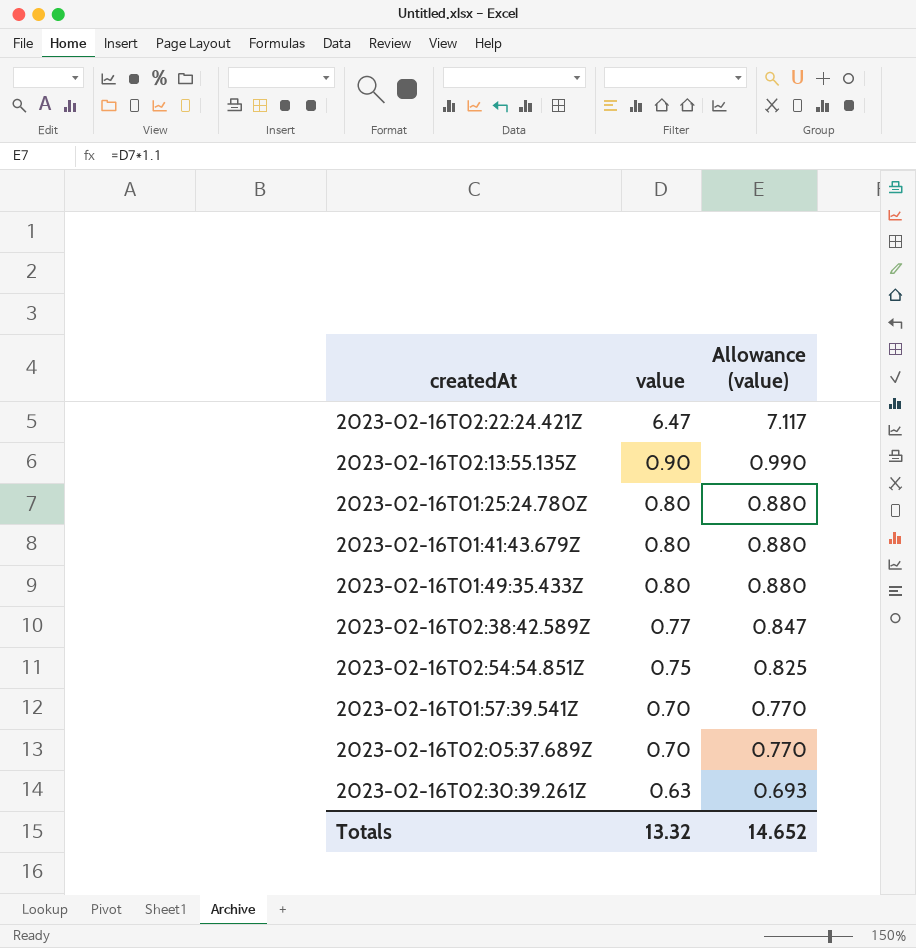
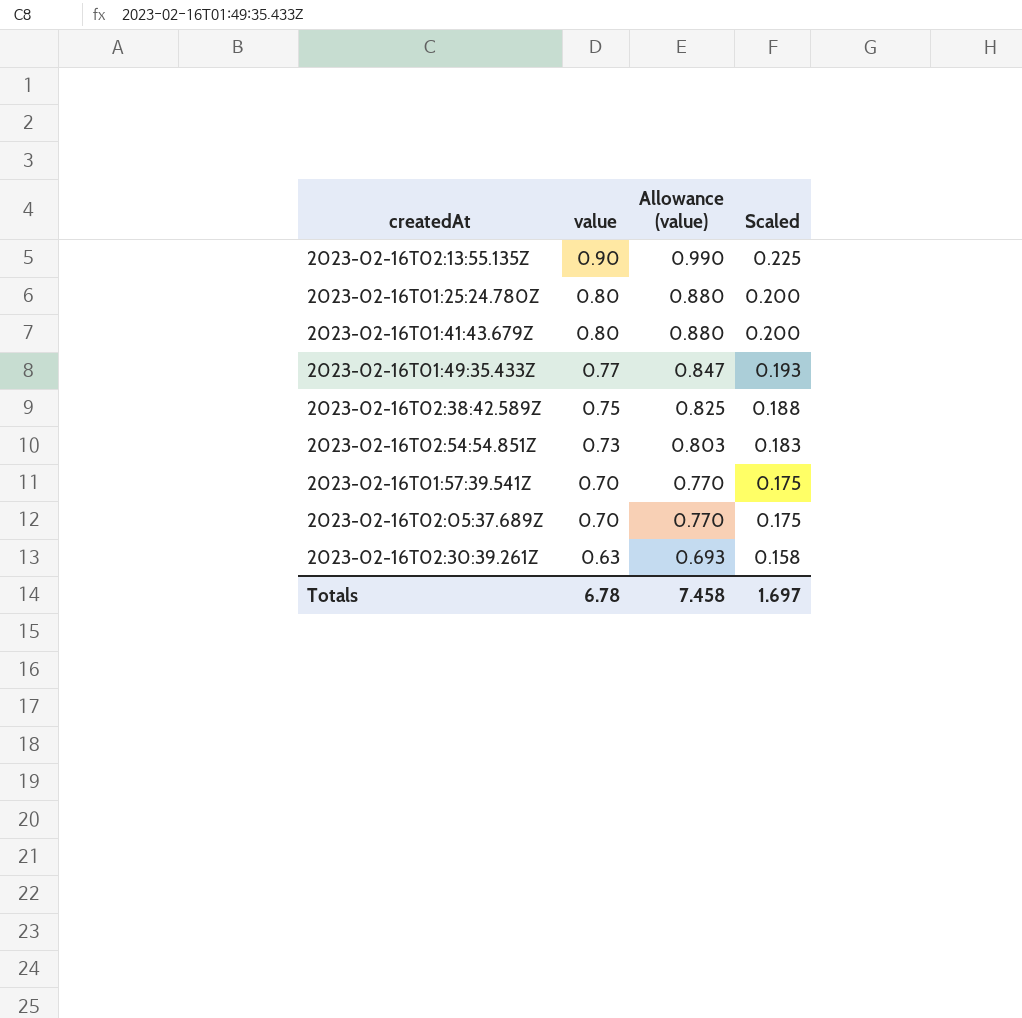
column Scaled | formula: none -> [value] * 0.25
row 2023-02-16T02:22:24.421Z: 6.47 | 7.117 -> none
2023-02-16T01:49:35.433Z | value: 0.80 -> 0.77
2023-02-16T01:49:35.433Z | Allowance (value): 0.880 -> 0.847
2023-02-16T02:38:42.589Z | value: 0.77 -> 0.75
2023-02-16T02:38:42.589Z | Allowance (value): 0.847 -> 0.825
2023-02-16T02:54:54.851Z | value: 0.75 -> 0.73
2023-02-16T02:54:54.851Z | Allowance (value): 0.825 -> 0.803
Totals | value: 13.32 -> 6.78
Totals | Allowance (value): 14.652 -> 7.458

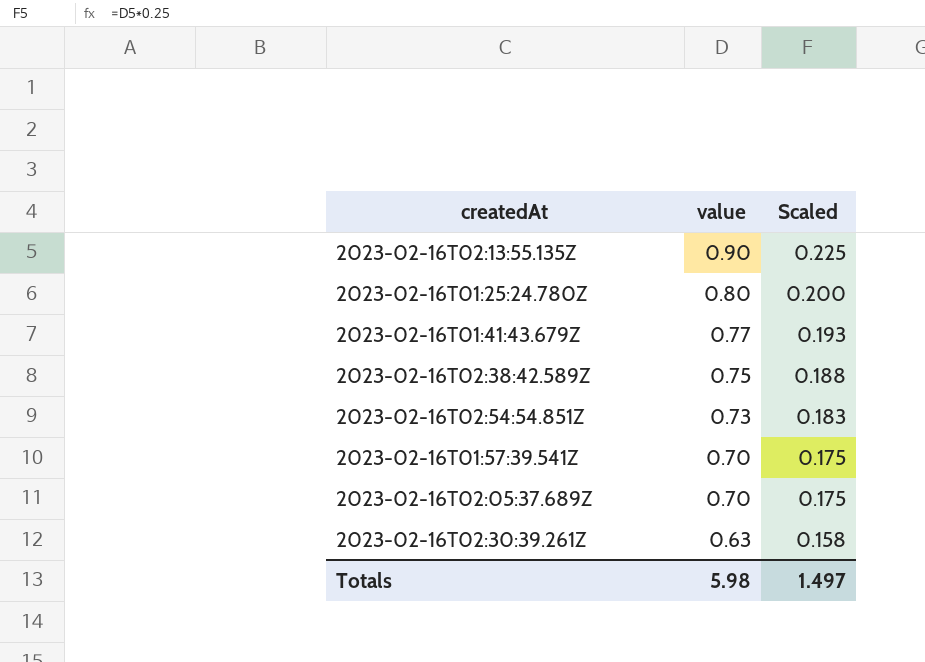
column Allowance (value) | formula: [value] * 1.1 -> none
row 2023-02-16T01:49:35.433Z: 0.77 | 0.847 | 0.193 -> none
2023-02-16T01:41:43.679Z | value: 0.80 -> 0.77
2023-02-16T01:41:43.679Z | Scaled: 0.200 -> 0.193
Totals | value: 6.78 -> 5.98
Totals | Scaled: 1.697 -> 1.497

